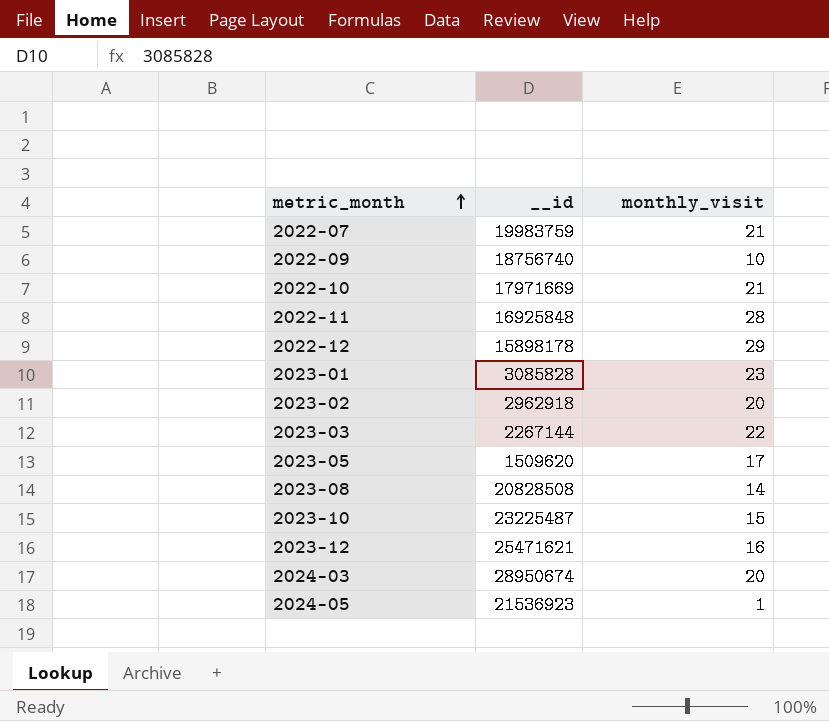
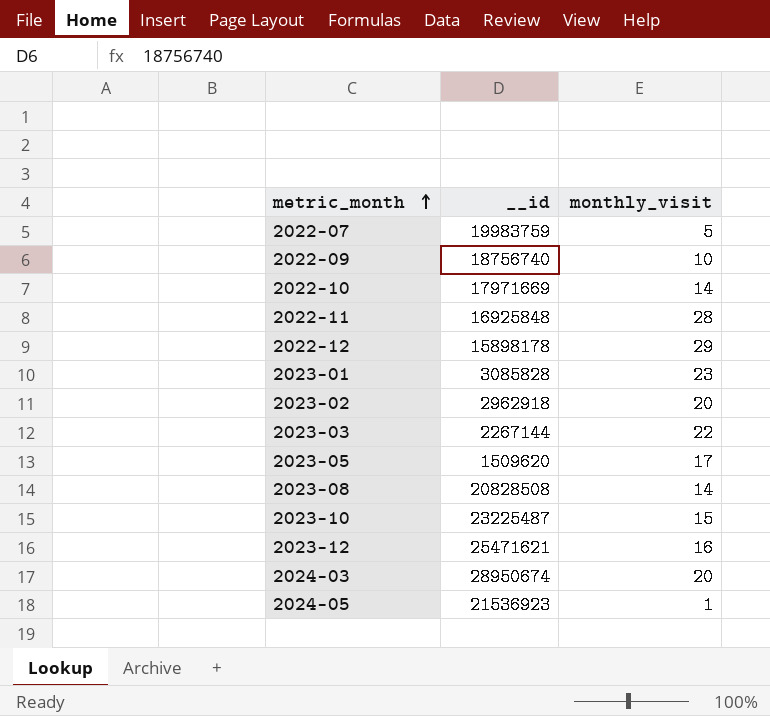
2022-07 | monthly_visit: 21 -> 5
2022-10 | monthly_visit: 21 -> 14

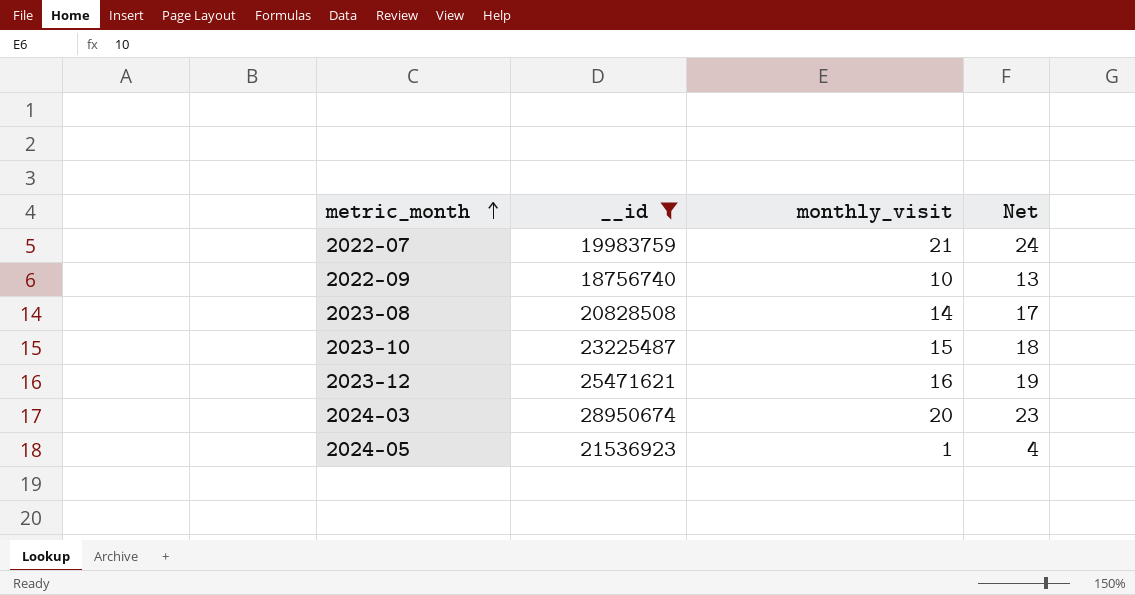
filter: none -> __id >= 18756740
column Net | formula: none -> [monthly_visit] + 3
2022-07 | monthly_visit: 5 -> 21

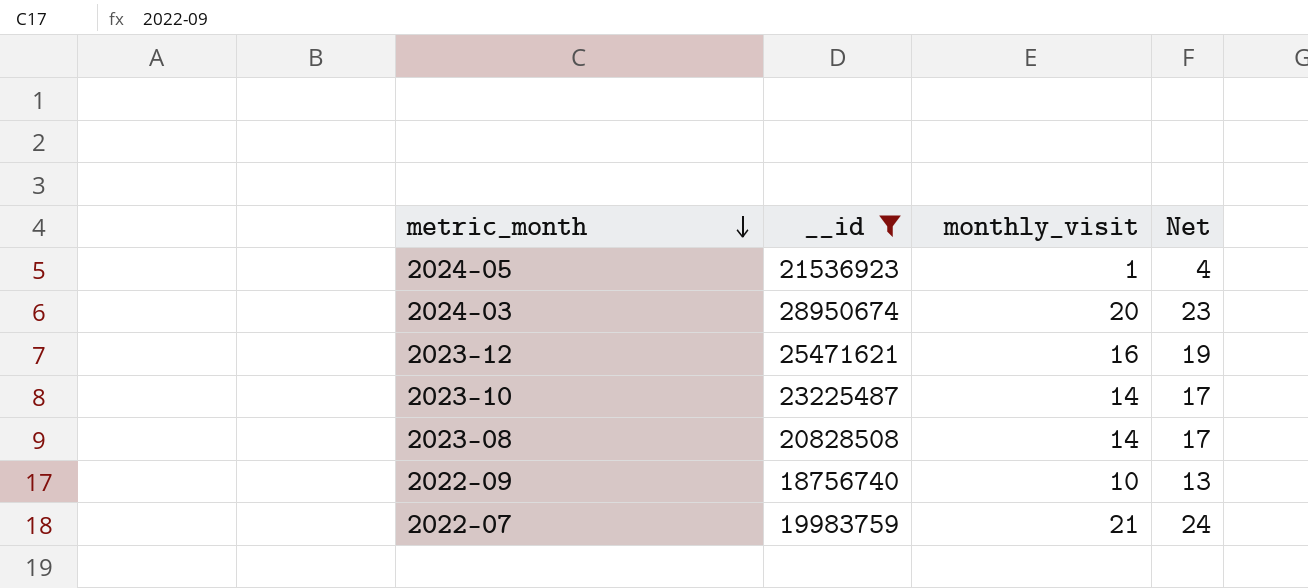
row order: metric_month ascending -> metric_month descending
2023-10 | monthly_visit: 15 -> 14
2023-10 | Net: 18 -> 17

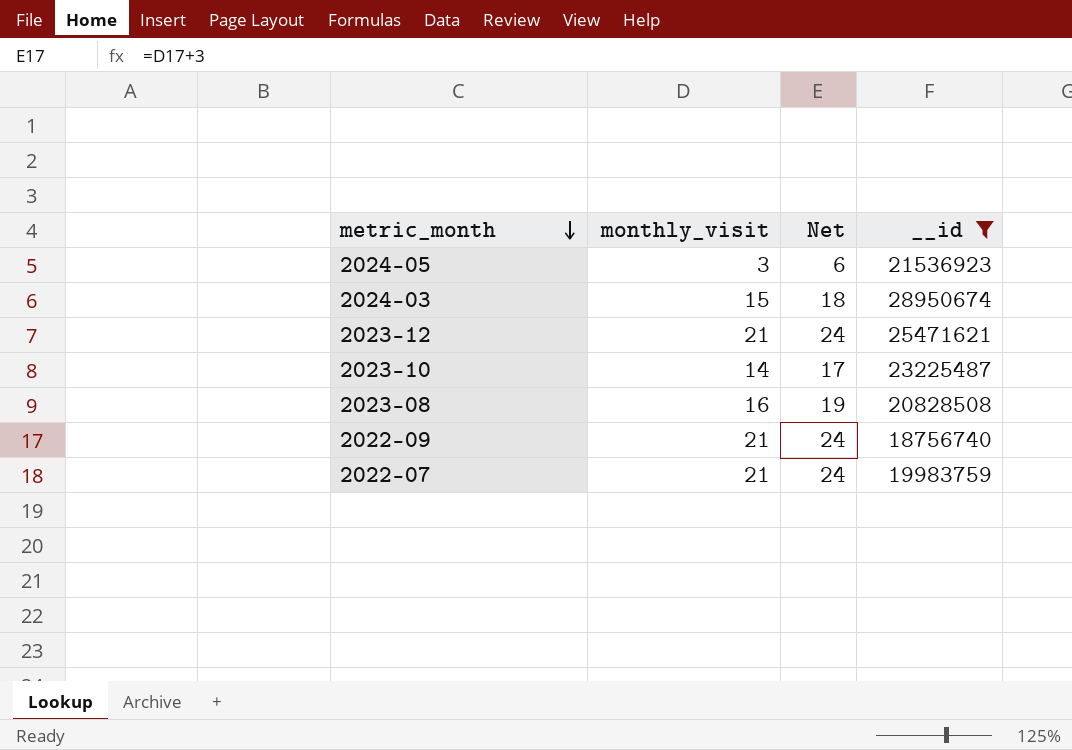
column __id | position: 2 -> 4
2024-05 | monthly_visit: 1 -> 3
2024-05 | Net: 4 -> 6
2024-03 | monthly_visit: 20 -> 15
2024-03 | Net: 23 -> 18
2023-12 | monthly_visit: 16 -> 21
2023-12 | Net: 19 -> 24
2023-08 | monthly_visit: 14 -> 16
2023-08 | Net: 17 -> 19
2022-09 | monthly_visit: 10 -> 21
2022-09 | Net: 13 -> 24

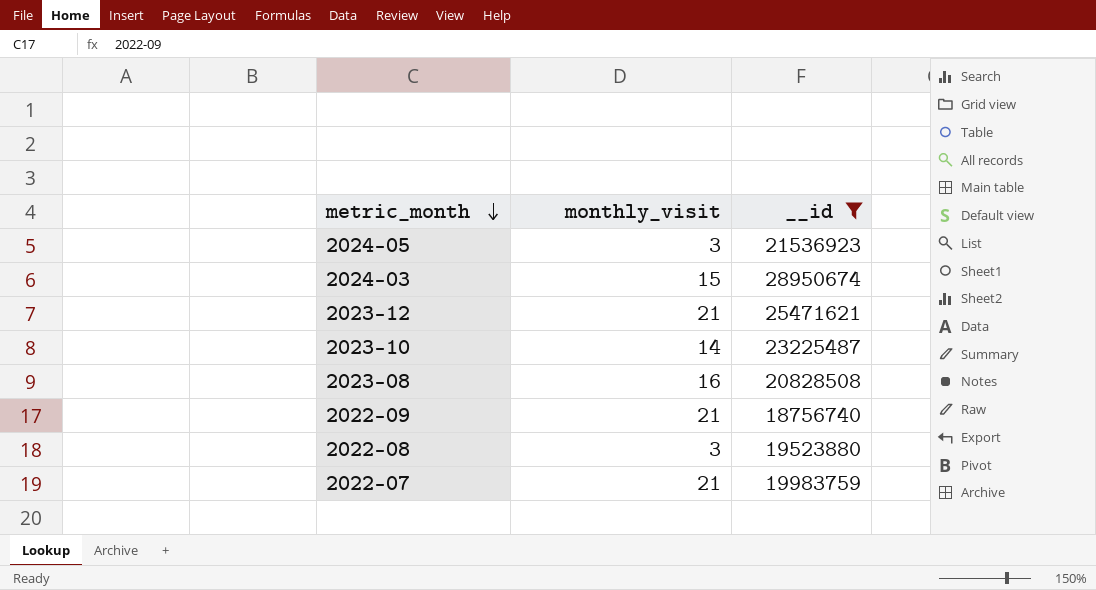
column Net | formula: [monthly_visit] + 3 -> none
row 2022-08: none -> 3 | 19523880

